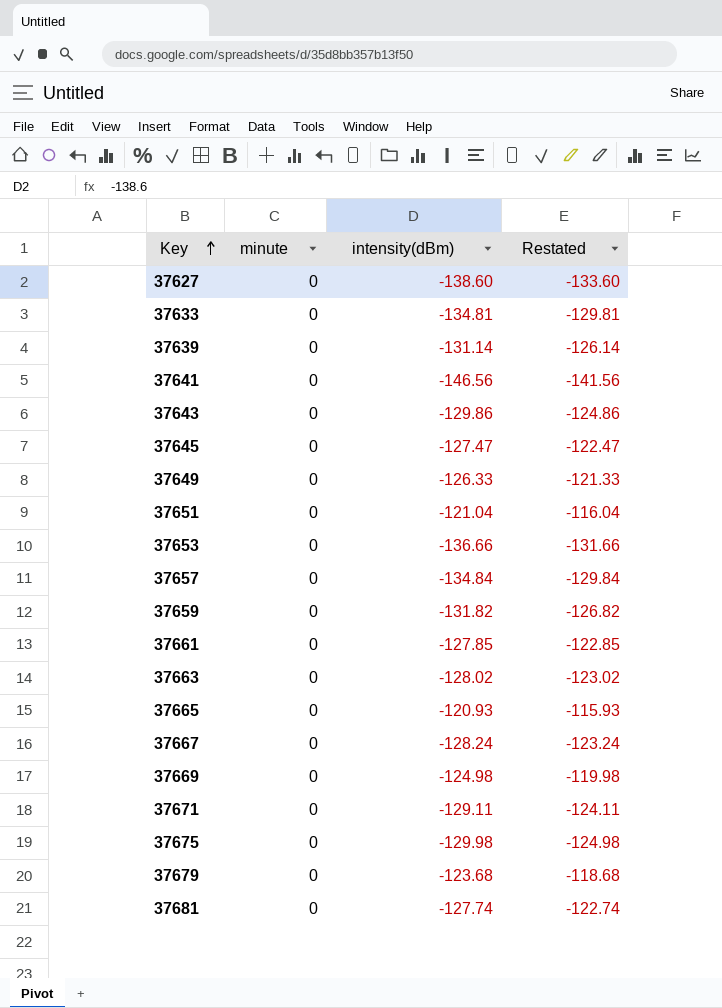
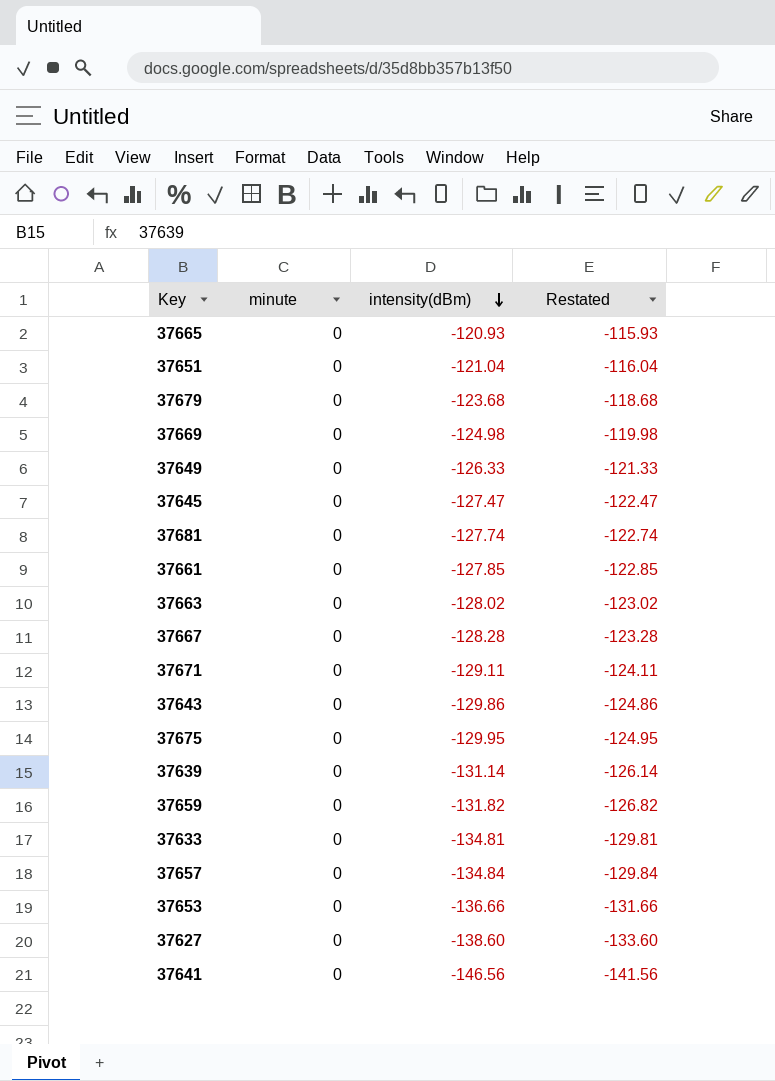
row order: Key ascending -> intensity(dBm) descending
37667 | intensity(dBm): -128.24 -> -128.28
37667 | Restated: -123.24 -> -123.28
37675 | intensity(dBm): -129.98 -> -129.95
37675 | Restated: -124.98 -> -124.95

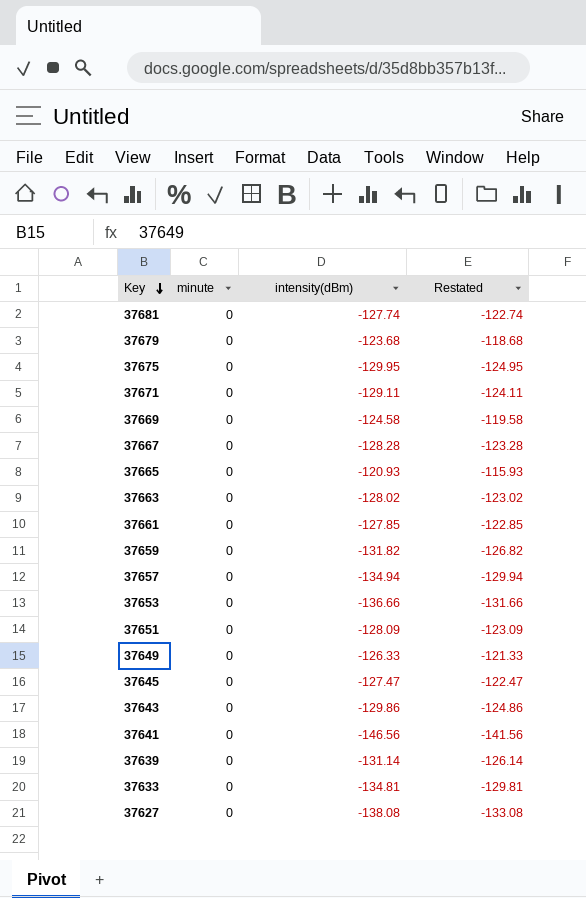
row order: intensity(dBm) descending -> Key descending
37669 | intensity(dBm): -124.98 -> -124.58
37669 | Restated: -119.98 -> -119.58
37657 | intensity(dBm): -134.84 -> -134.94
37657 | Restated: -129.84 -> -129.94
37651 | intensity(dBm): -121.04 -> -128.09
37651 | Restated: -116.04 -> -123.09
37627 | intensity(dBm): -138.60 -> -138.08
37627 | Restated: -133.60 -> -133.08

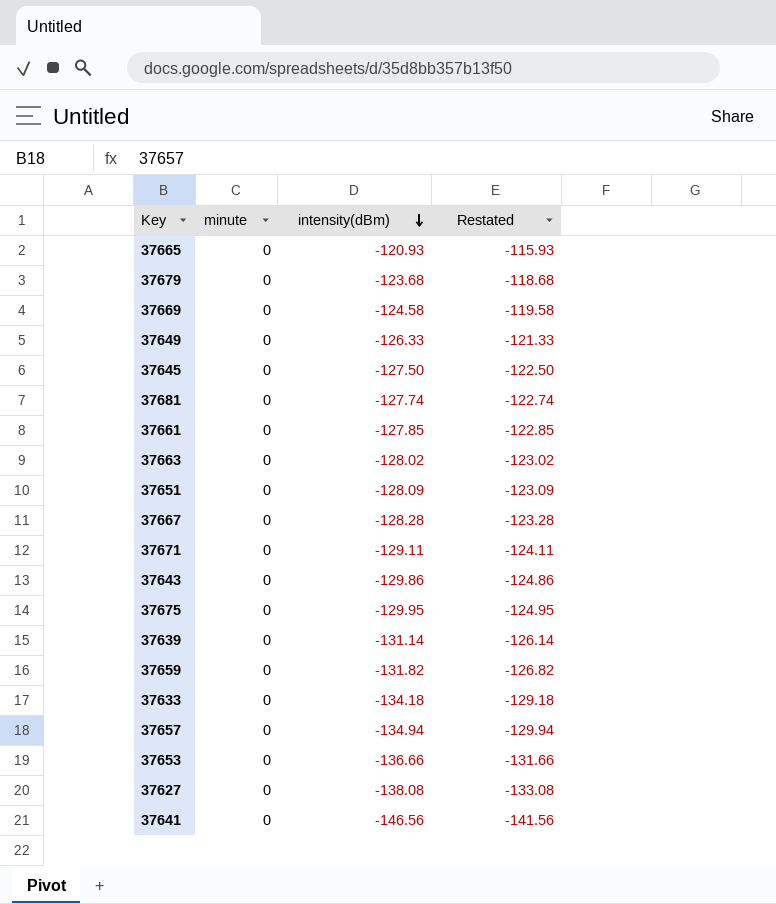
row order: Key descending -> intensity(dBm) descending
37645 | intensity(dBm): -127.47 -> -127.50
37645 | Restated: -122.47 -> -122.50
37633 | intensity(dBm): -134.81 -> -134.18
37633 | Restated: -129.81 -> -129.18

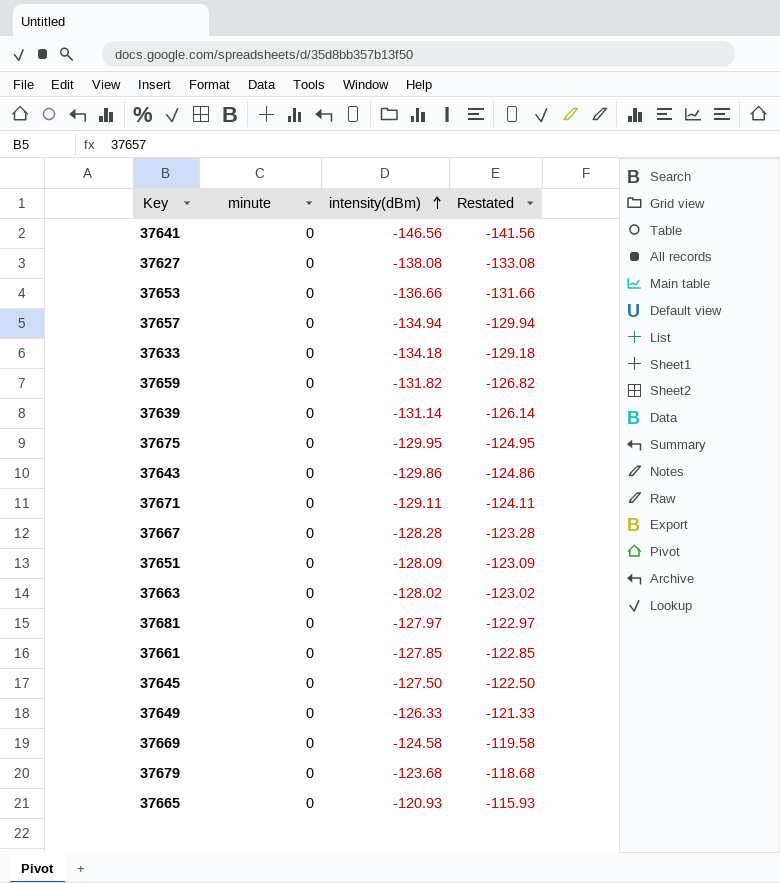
row order: intensity(dBm) descending -> intensity(dBm) ascending
37681 | intensity(dBm): -127.74 -> -127.97
37681 | Restated: -122.74 -> -122.97

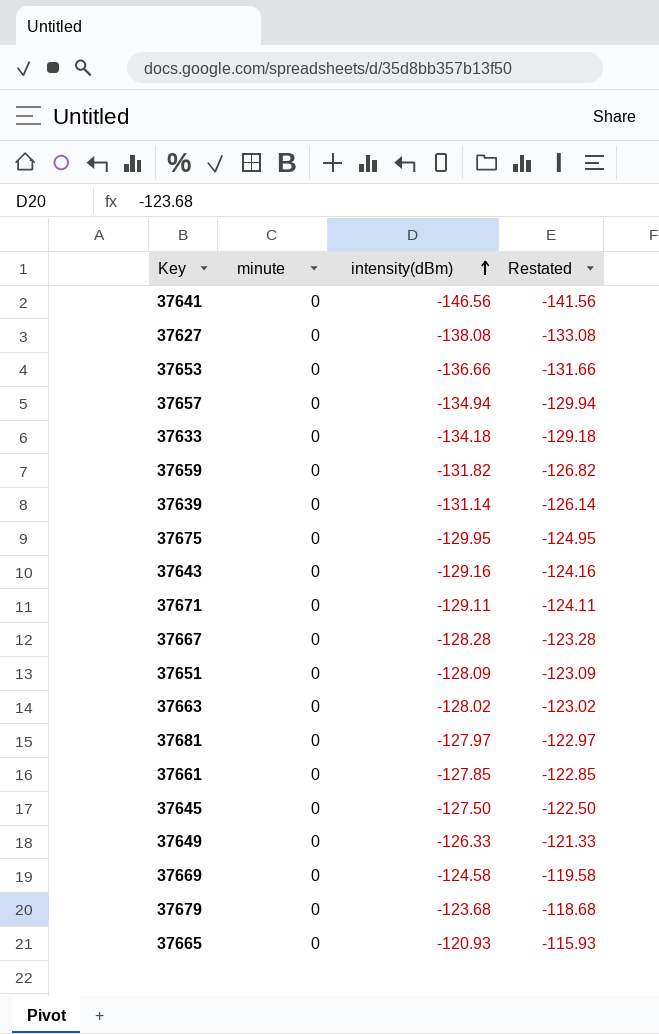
37643 | intensity(dBm): -129.86 -> -129.16
37643 | Restated: -124.86 -> -124.16

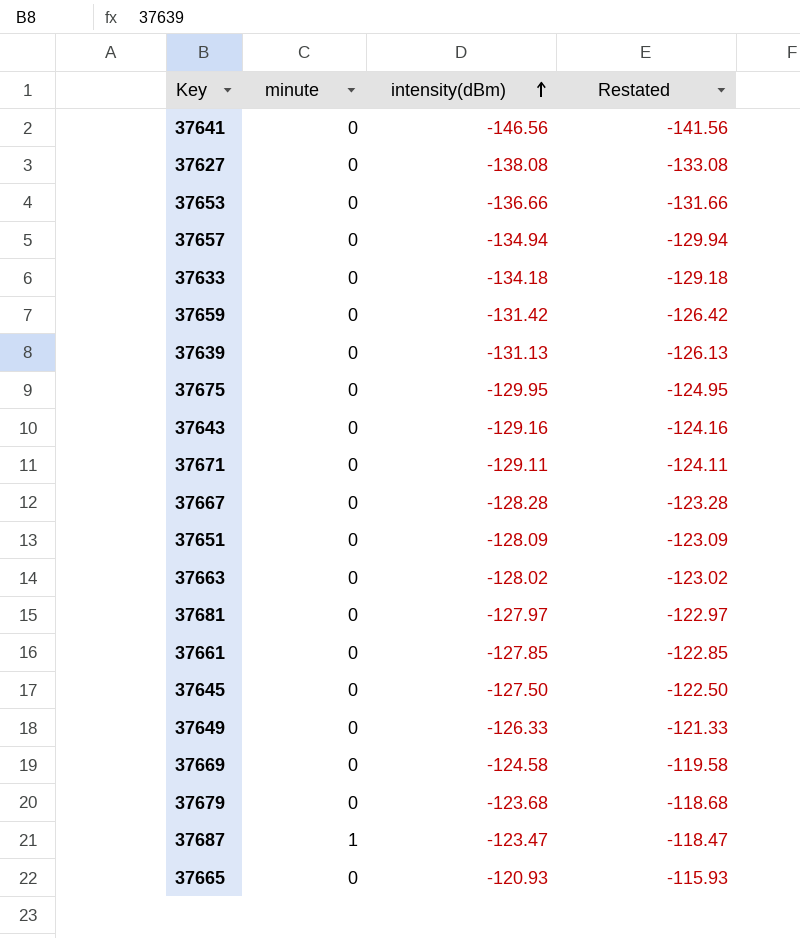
37659 | intensity(dBm): -131.82 -> -131.42
37659 | Restated: -126.82 -> -126.42
37639 | intensity(dBm): -131.14 -> -131.13
37639 | Restated: -126.14 -> -126.13
row 37687: none -> 1 | -123.47 | -118.47

